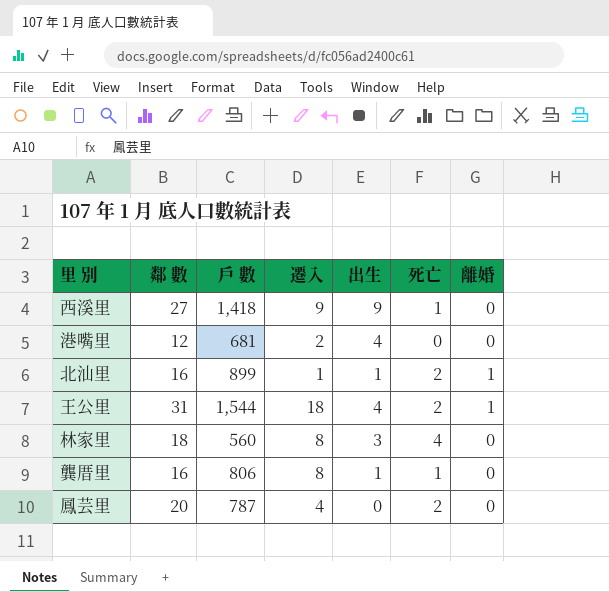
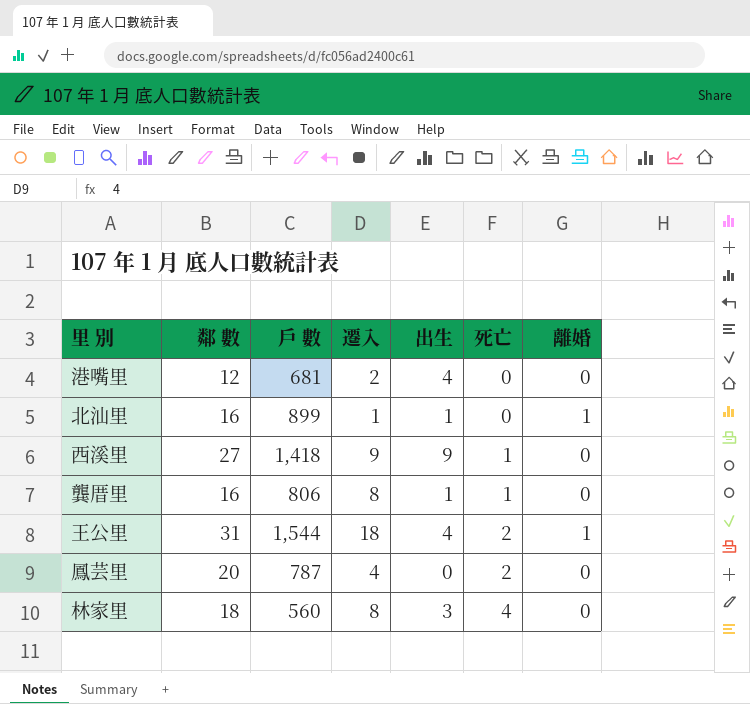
row order: none -> 死亡 ascending
北汕里 | 死亡: 2 -> 0

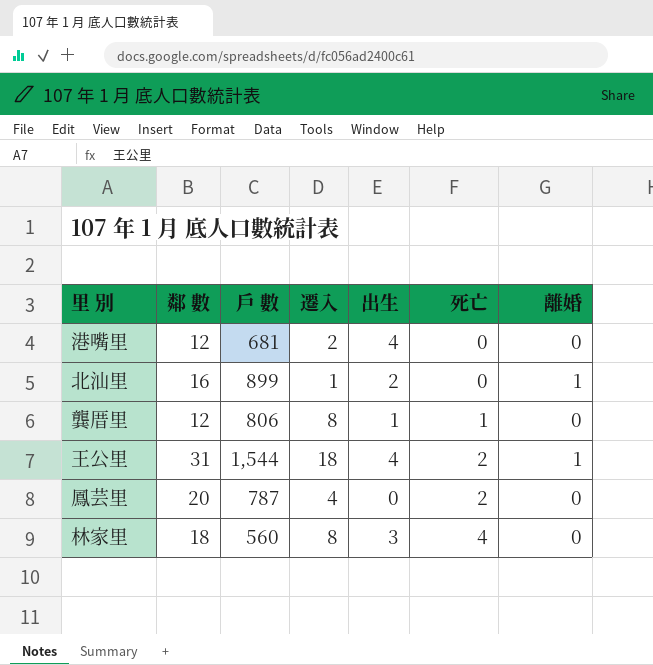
row 西溪里: 27 | 1,418 | 9 | 9 | 1 | 0 -> none
北汕里 | 出生: 1 -> 2
龔厝里 | 鄰 數: 16 -> 12

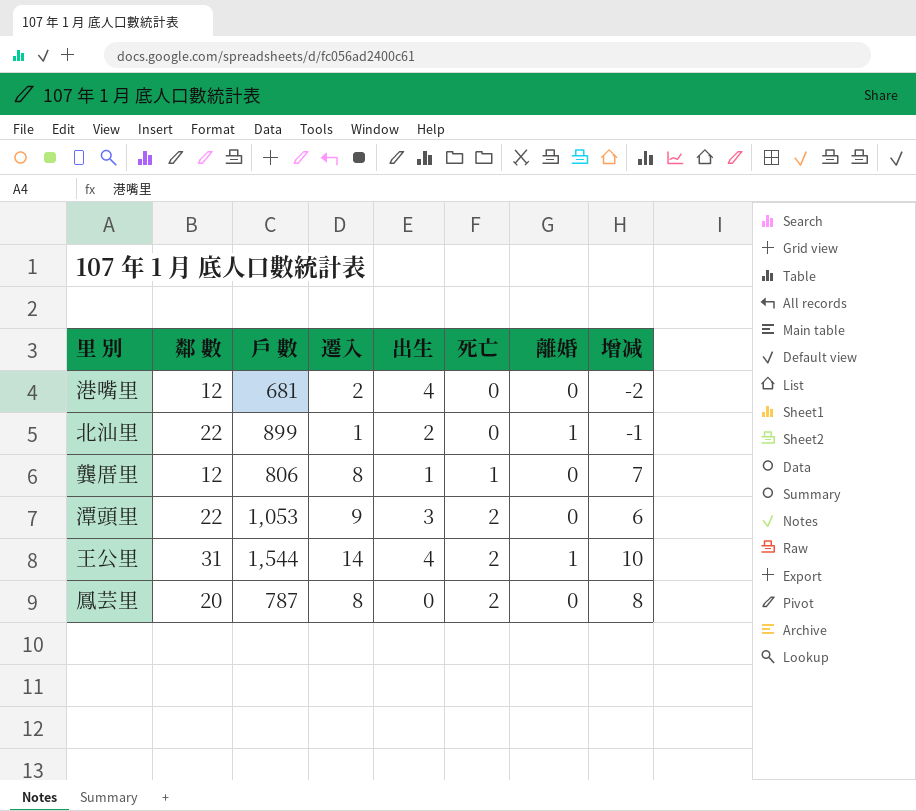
column 增减 | formula: none -> [遷入] - [出生]
row 林家里: 18 | 560 | 8 | 3 | 4 | 0 -> none
北汕里 | 鄰 數: 16 -> 22
row 潭頭里: none -> 22 | 1,053 | 9 | 3 | 2 | 0 | 6
王公里 | 遷入: 18 -> 14
鳳芸里 | 遷入: 4 -> 8

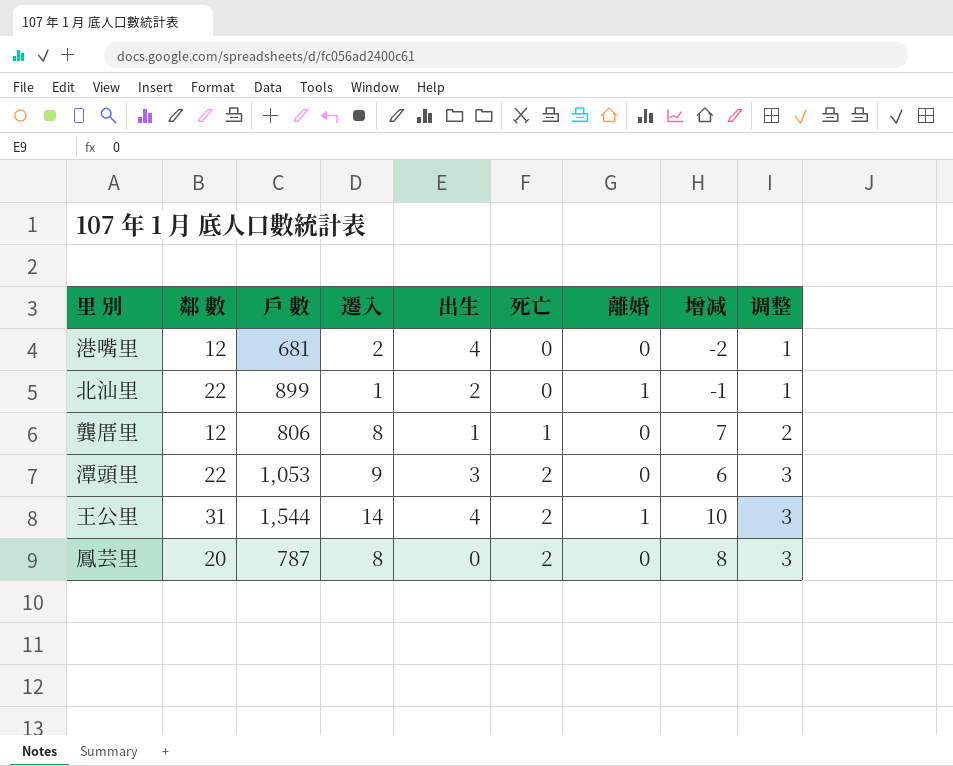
column 调整 | formula: none -> [死亡] + 1

